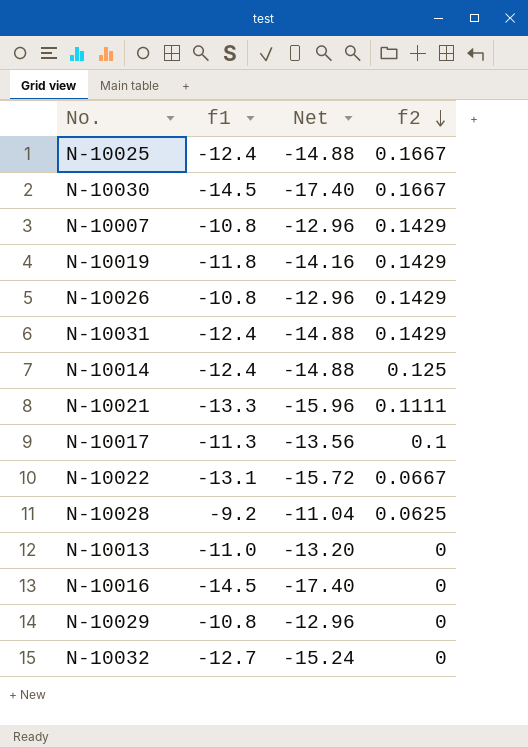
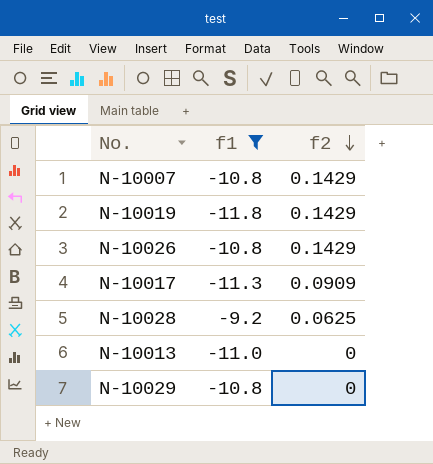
filter: none -> f1 >= -11.8
column Net | formula: [f1] * 1.2 -> none
N-10017 | f2: 0.1 -> 0.0909

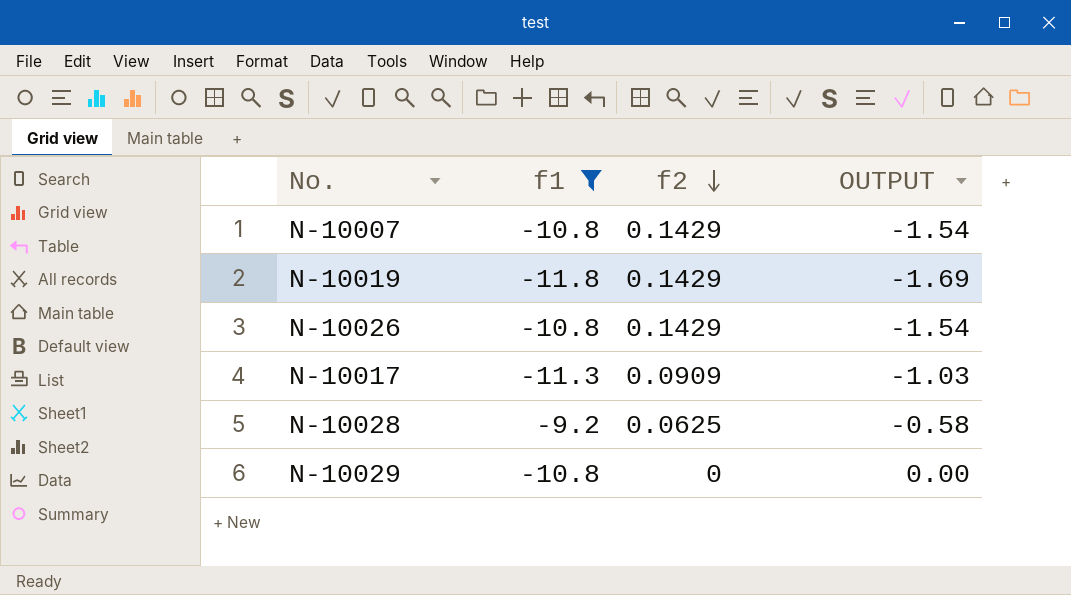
column OUTPUT | formula: none -> [f1] * [f2]
row N-10013: -11.0 | 0 -> none

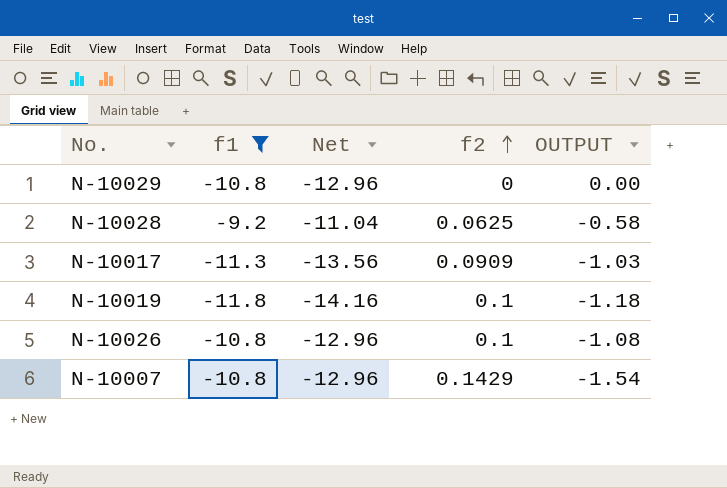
row order: f2 descending -> f2 ascending
column Net | formula: none -> [f1] * 1.2
N-10019 | f2: 0.1429 -> 0.1
N-10019 | OUTPUT: -1.69 -> -1.18
N-10026 | f2: 0.1429 -> 0.1
N-10026 | OUTPUT: -1.54 -> -1.08

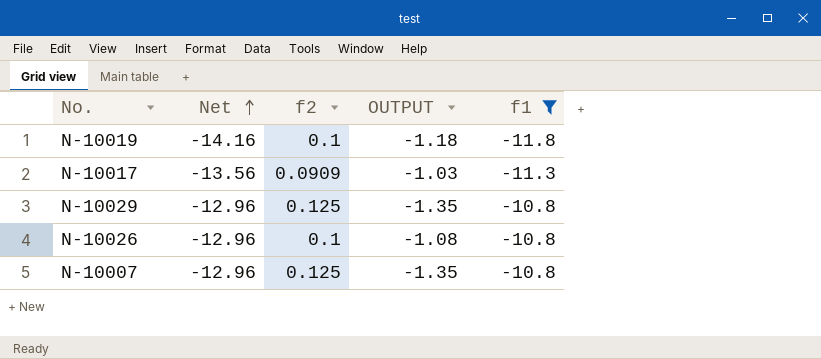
row order: f2 ascending -> Net ascending
column f1 | position: 2 -> 5
row N-10028: -9.2 | -11.04 | 0.0625 | -0.58 -> none
N-10029 | f2: 0 -> 0.125
N-10029 | OUTPUT: 0.00 -> -1.35
N-10007 | f2: 0.1429 -> 0.125
N-10007 | OUTPUT: -1.54 -> -1.35

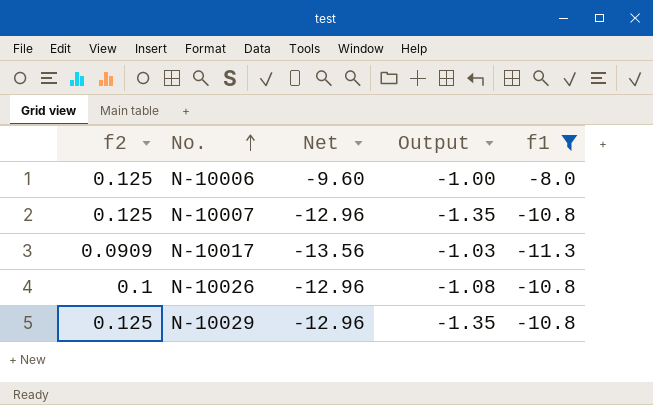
row order: Net ascending -> No. ascending
column f2 | position: 3 -> 1
column name: OUTPUT -> Output
row N-10019: -14.16 | 0.1 | -1.18 | -11.8 -> none
row N-10006: none -> 0.125 | -9.60 | -1.00 | -8.0

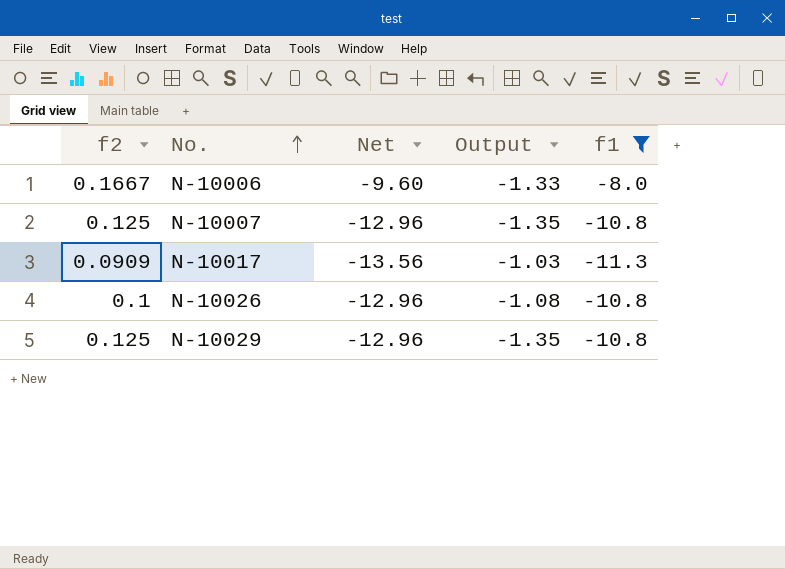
N-10006 | f2: 0.125 -> 0.1667
N-10006 | Output: -1.00 -> -1.33

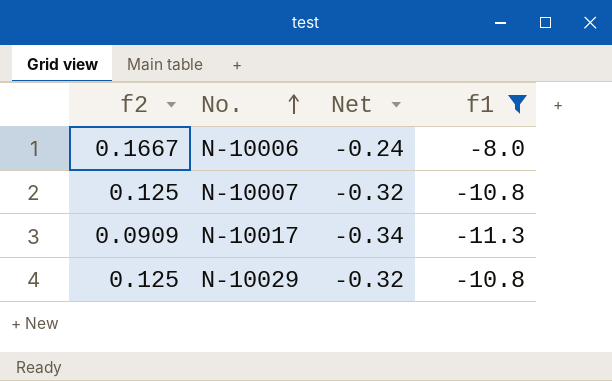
column Output | formula: [f2] * [f1] -> none
column Net | formula: [f1] * 1.2 -> [f1] * 0.03
row N-10026: 0.1 | -12.96 | -1.08 | -10.8 -> none

